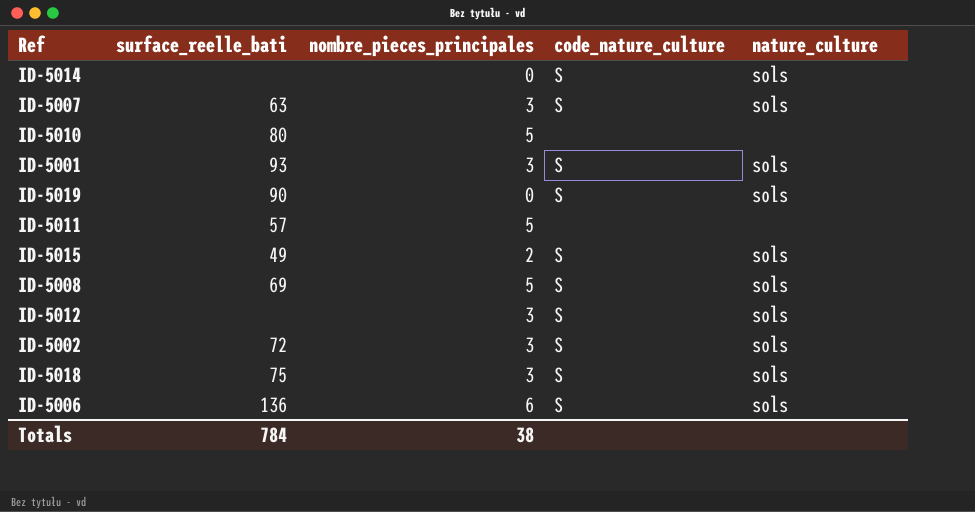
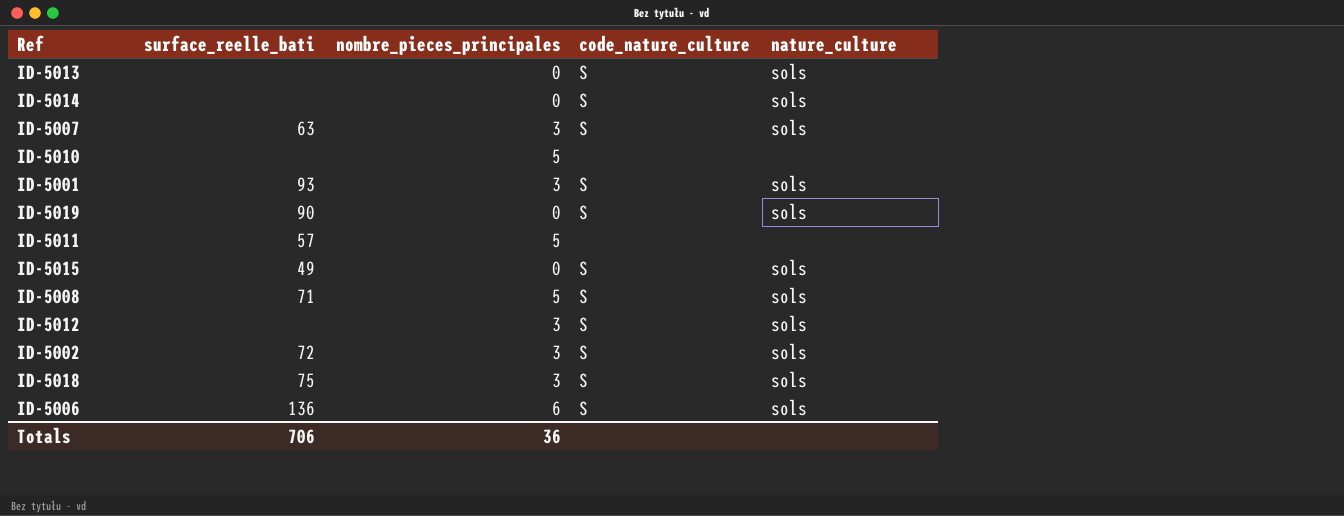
row ID-5013: none -> none | 0 | S | sols
ID-5010 | surface_reelle_bati: 80 -> none
ID-5015 | nombre_pieces_principales: 2 -> 0
ID-5008 | surface_reelle_bati: 69 -> 71
Totals | surface_reelle_bati: 784 -> 706
Totals | nombre_pieces_principales: 38 -> 36

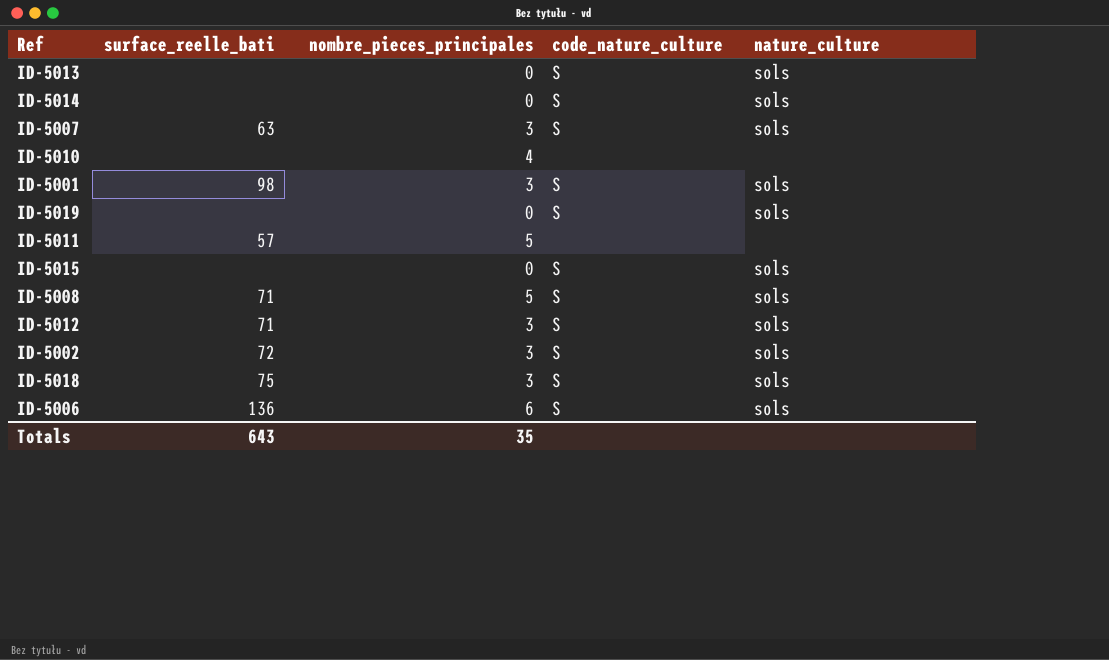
ID-5010 | nombre_pieces_principales: 5 -> 4
ID-5001 | surface_reelle_bati: 93 -> 98
ID-5019 | surface_reelle_bati: 90 -> none
ID-5015 | surface_reelle_bati: 49 -> none
ID-5012 | surface_reelle_bati: none -> 71
Totals | surface_reelle_bati: 706 -> 643
Totals | nombre_pieces_principales: 36 -> 35

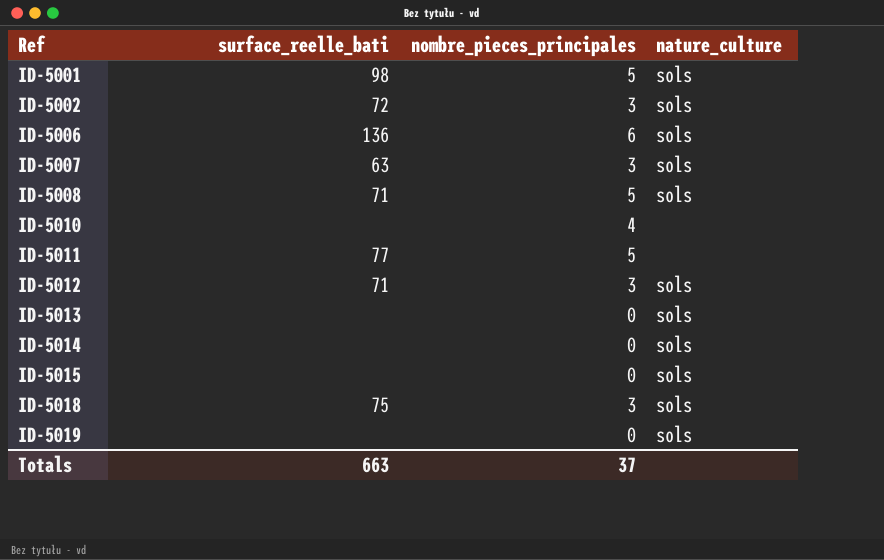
row order: none -> Ref ascending
column code_nature_culture | position: 4 -> none
ID-5001 | nombre_pieces_principales: 3 -> 5
ID-5011 | surface_reelle_bati: 57 -> 77
Totals | surface_reelle_bati: 643 -> 663
Totals | nombre_pieces_principales: 35 -> 37

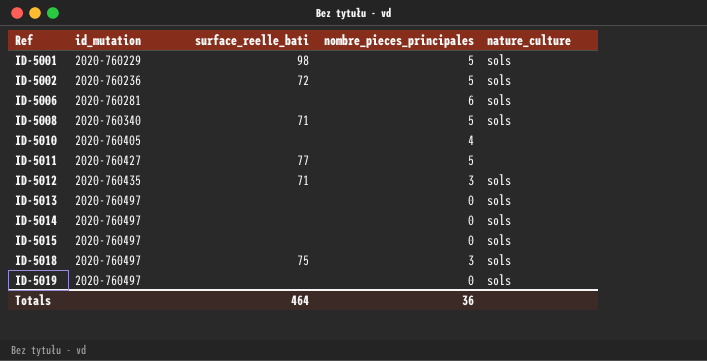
column id_mutation | position: none -> 2
row ID-5007: 63 | 3 | sols -> none
ID-5002 | nombre_pieces_principales: 3 -> 5
ID-5006 | surface_reelle_bati: 136 -> none
Totals | surface_reelle_bati: 663 -> 464
Totals | nombre_pieces_principales: 37 -> 36

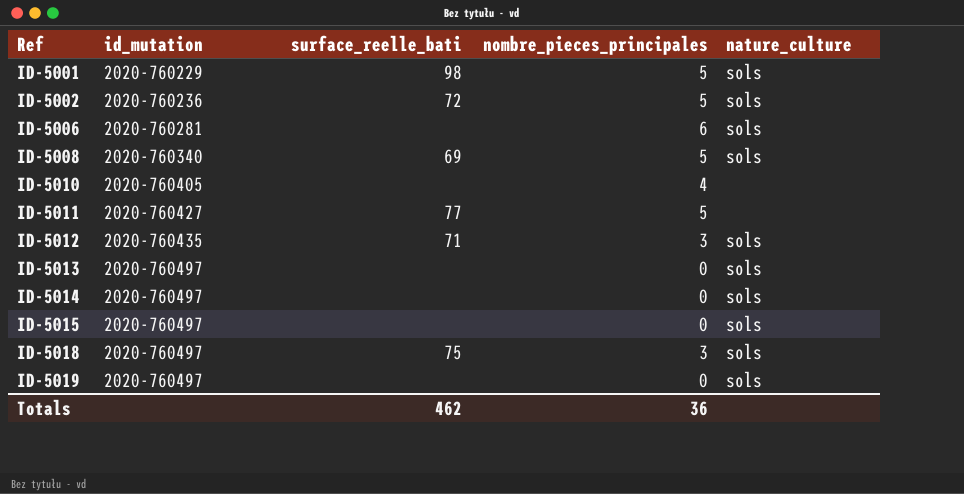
ID-5008 | surface_reelle_bati: 71 -> 69
Totals | surface_reelle_bati: 464 -> 462

